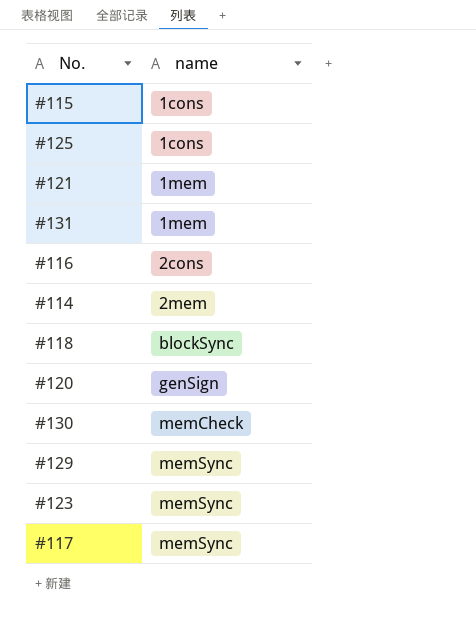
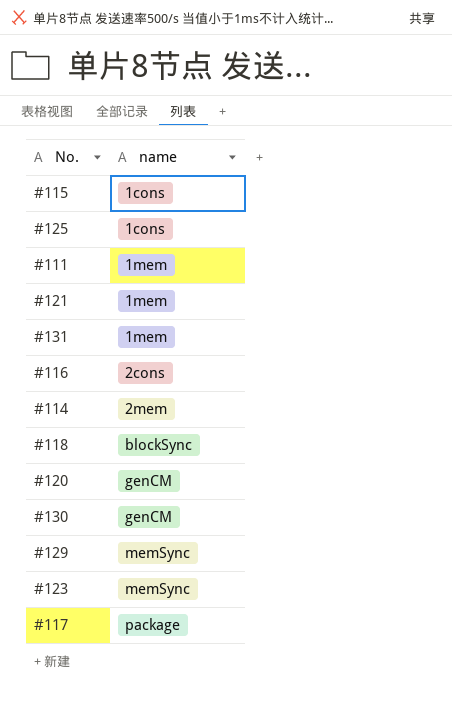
row #111: none -> 1mem
#120 | name: genSign -> genCM
#130 | name: memCheck -> genCM
#117 | name: memSync -> package

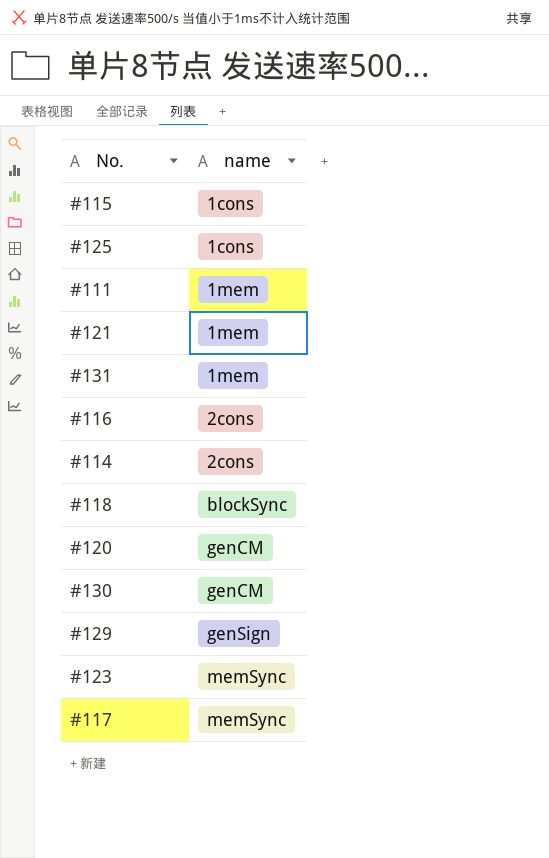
#114 | name: 2mem -> 2cons
#129 | name: memSync -> genSign
#117 | name: package -> memSync

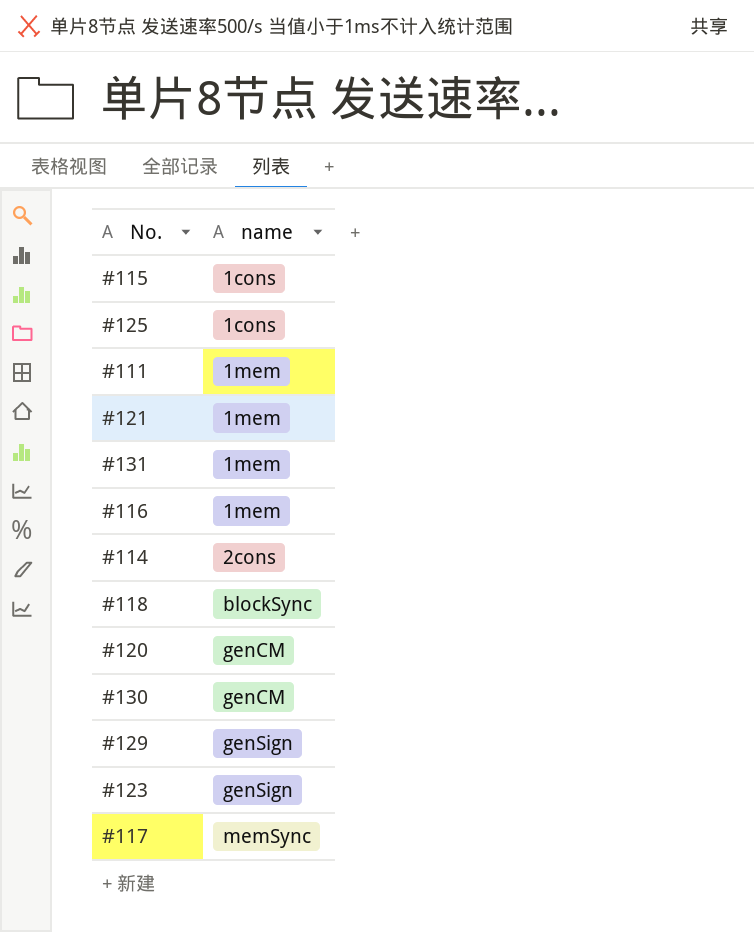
#116 | name: 2cons -> 1mem
#123 | name: memSync -> genSign

